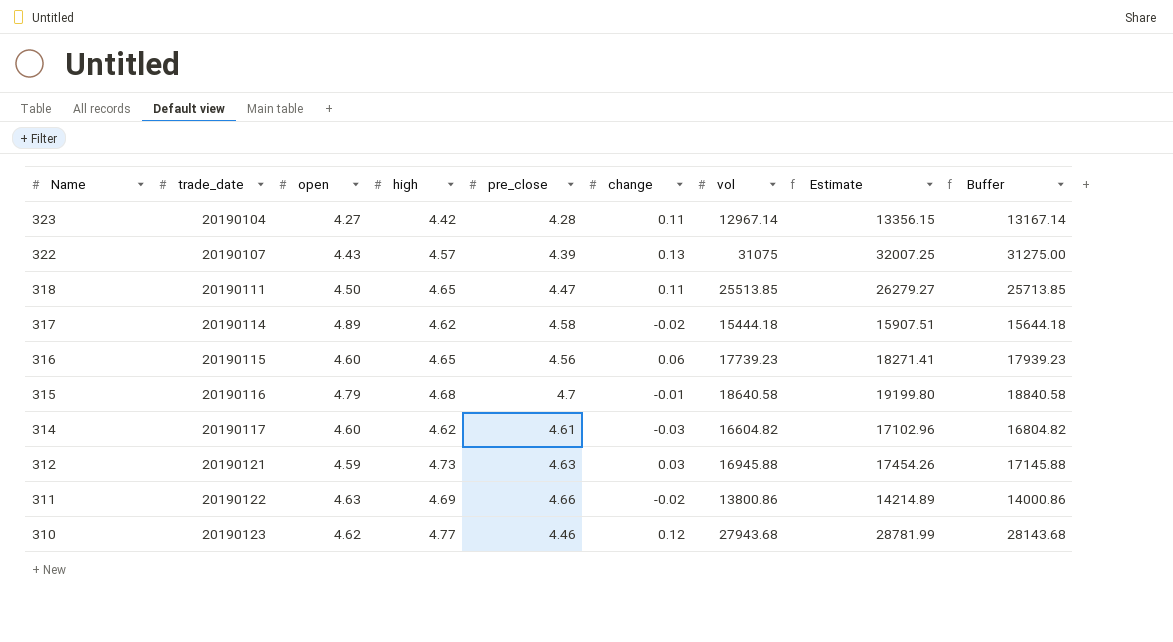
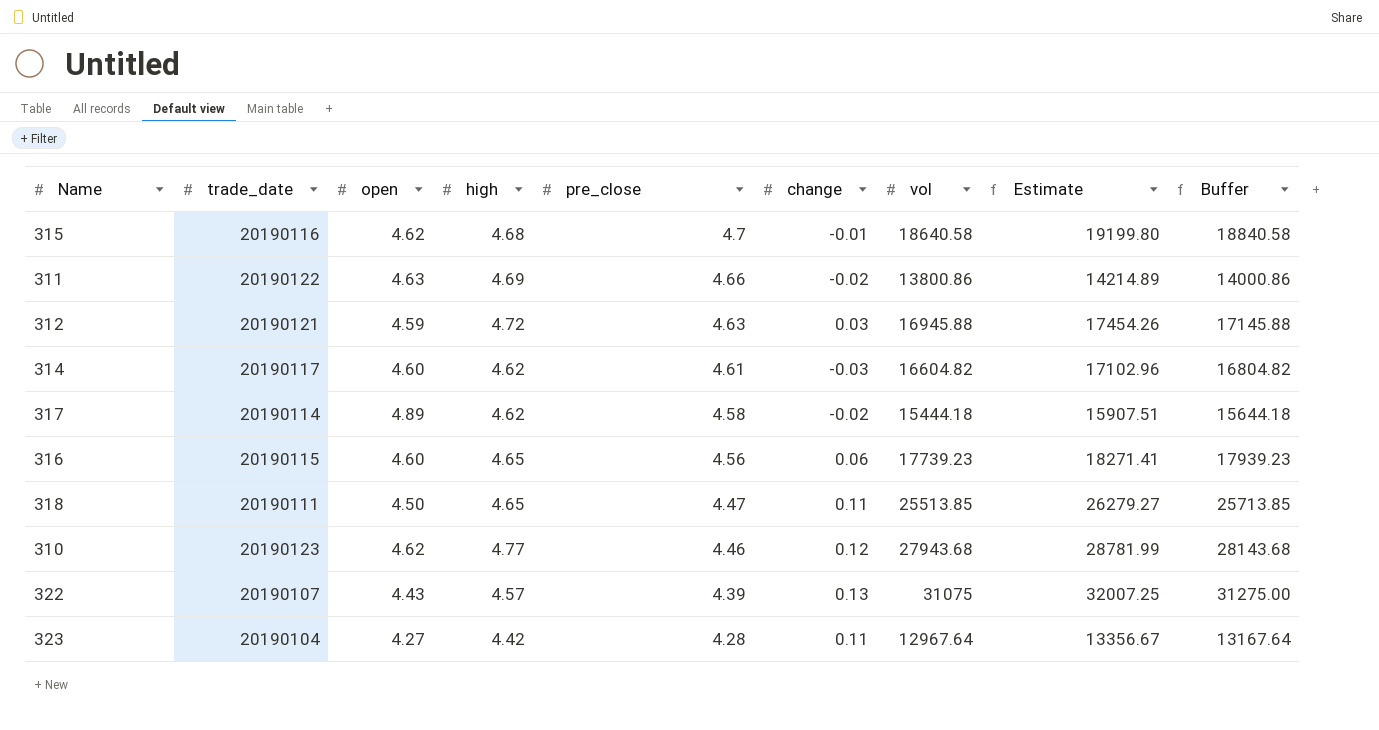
row order: Name descending -> pre_close descending
315 | open: 4.79 -> 4.62
312 | high: 4.73 -> 4.72
323 | vol: 12967.14 -> 12967.64
323 | Estimate: 13356.15 -> 13356.67
323 | Buffer: 13167.14 -> 13167.64

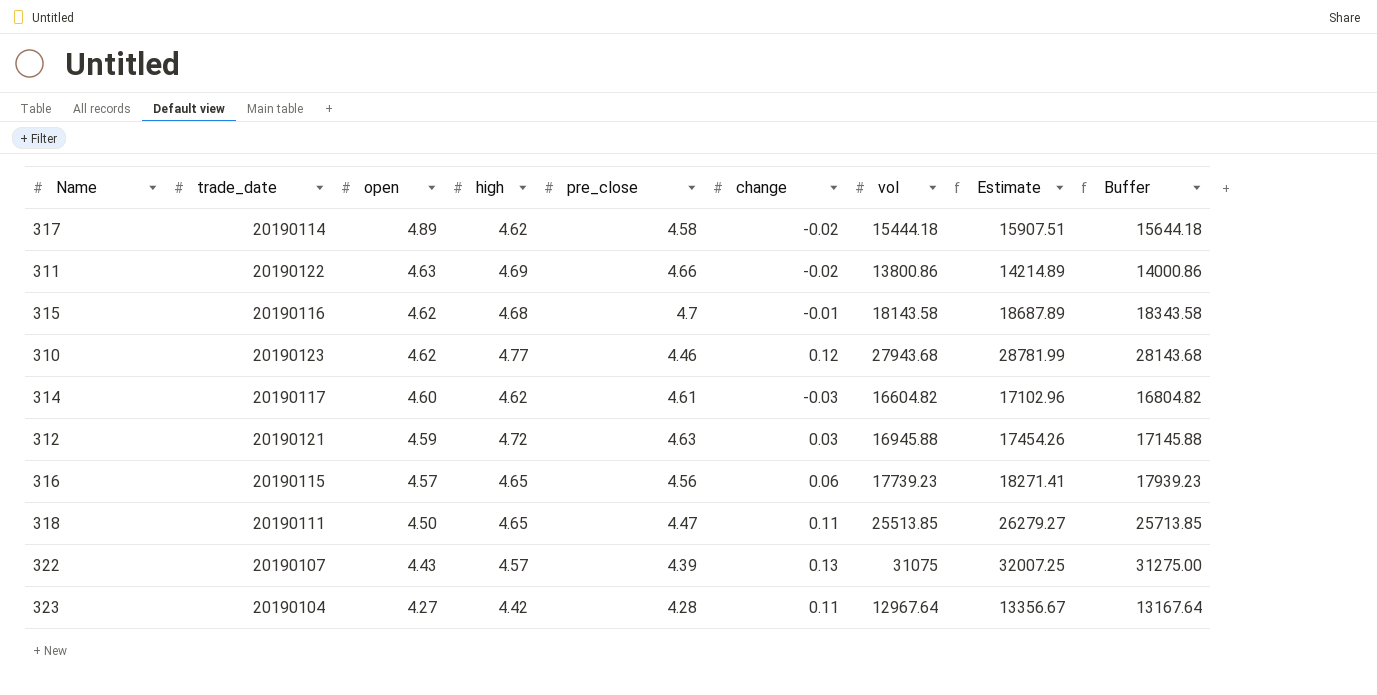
row order: pre_close descending -> open descending
315 | vol: 18640.58 -> 18143.58
315 | Estimate: 19199.80 -> 18687.89
315 | Buffer: 18840.58 -> 18343.58
316 | open: 4.60 -> 4.57

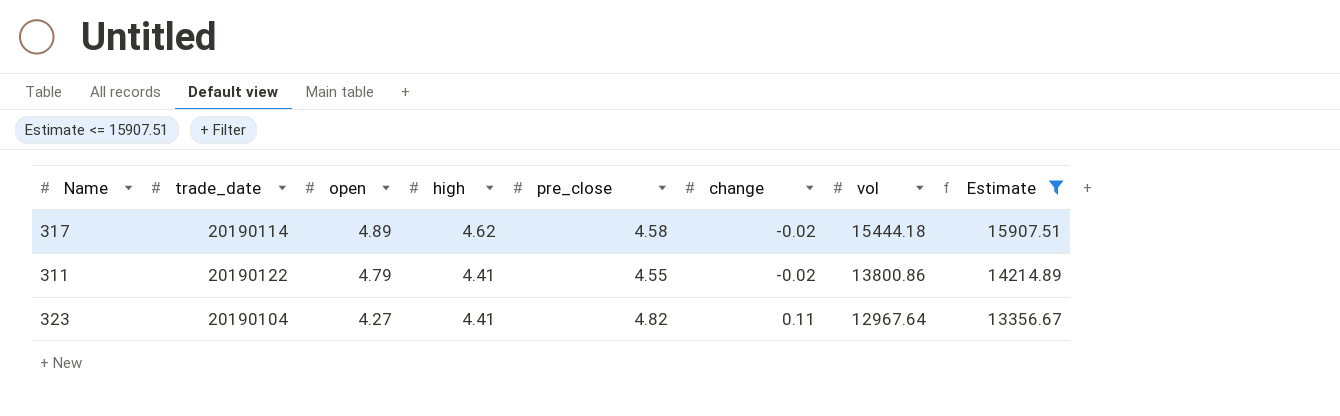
filter: none -> Estimate <= 15907.51
column Buffer | formula: [vol] + 200 -> none
311 | open: 4.63 -> 4.79
311 | high: 4.69 -> 4.41
311 | pre_close: 4.66 -> 4.55
323 | high: 4.42 -> 4.41
323 | pre_close: 4.28 -> 4.82

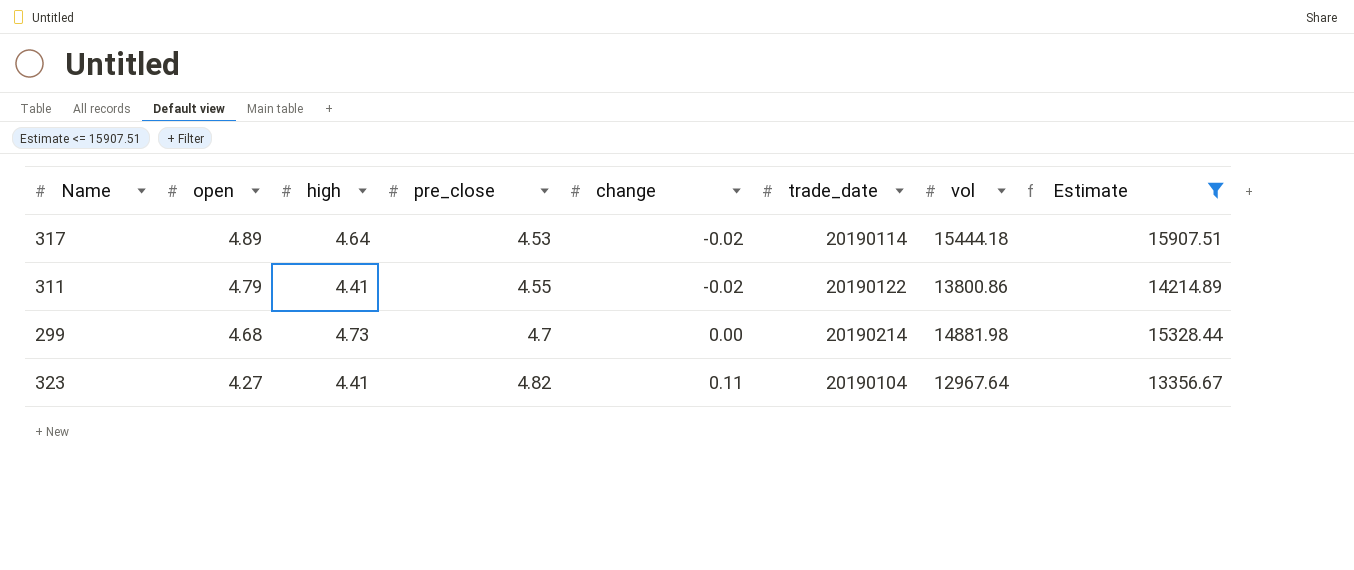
column trade_date | position: 2 -> 6
317 | high: 4.62 -> 4.64
317 | pre_close: 4.58 -> 4.53
row 299: none -> 4.68 | 4.73 | 4.7 | 0.00 | 20190214 | 14881.98 | 15328.44

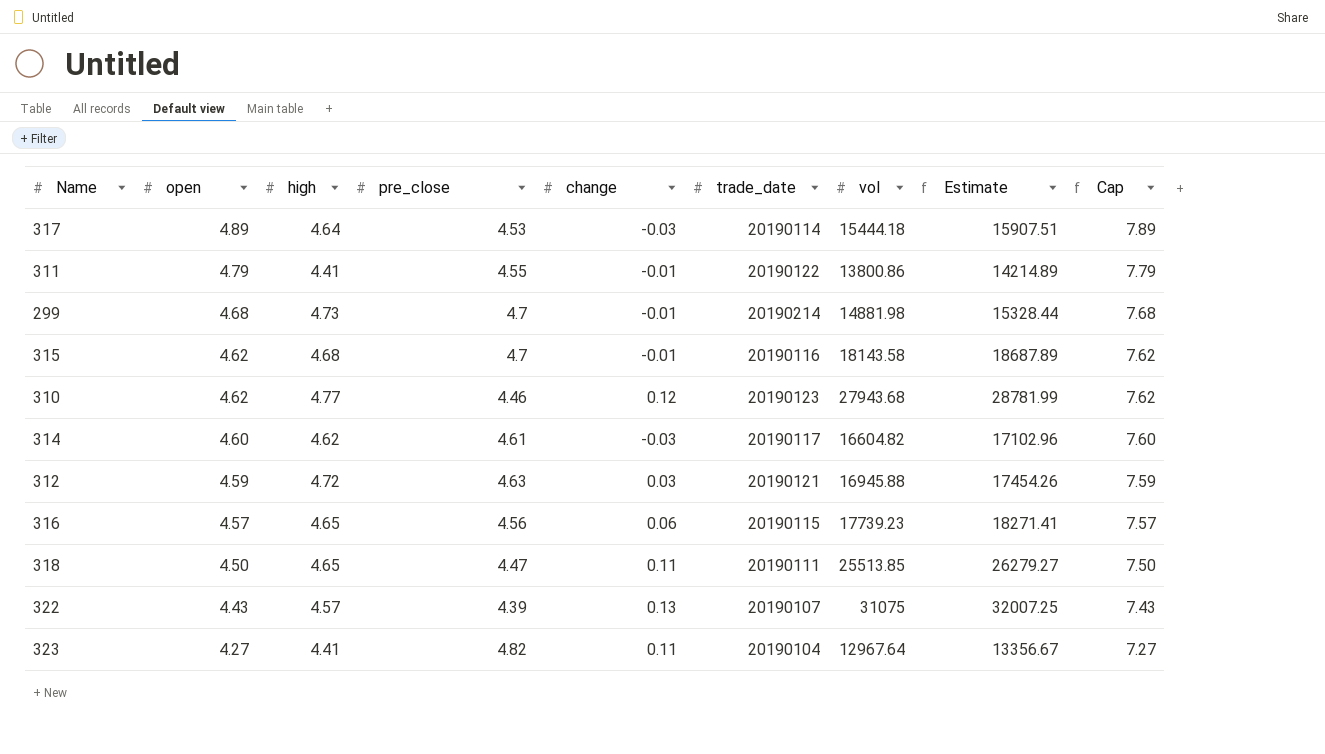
filter: Estimate <= 15907.51 -> none
column Cap | formula: none -> [open] + 3
317 | change: -0.02 -> -0.03
311 | change: -0.02 -> -0.01
299 | change: 0.00 -> -0.01

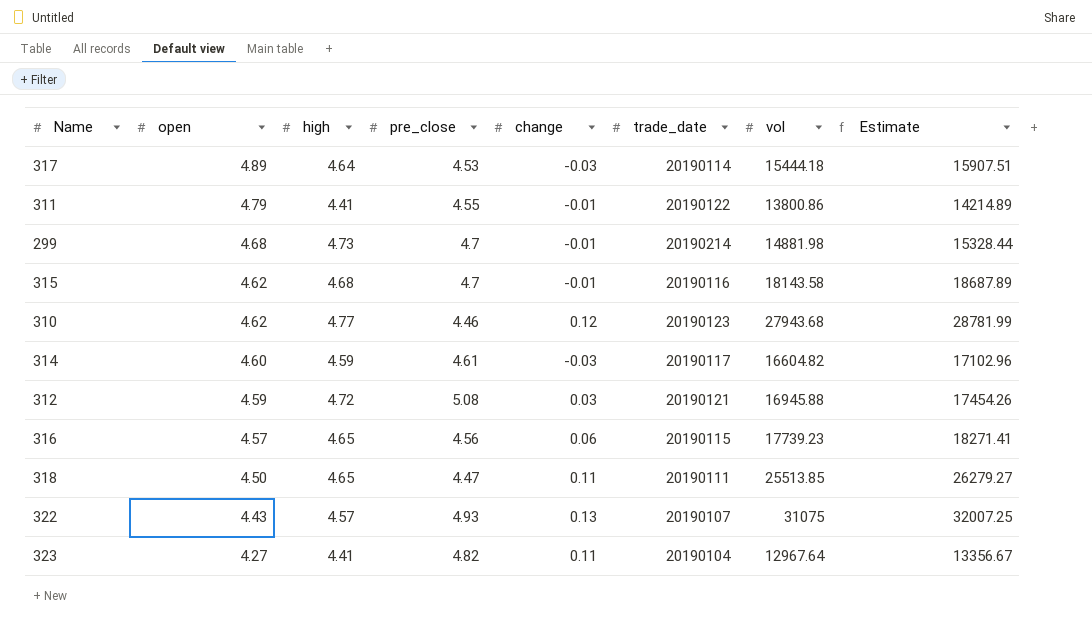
column Cap | formula: [open] + 3 -> none
314 | high: 4.62 -> 4.59
312 | pre_close: 4.63 -> 5.08
322 | pre_close: 4.39 -> 4.93

